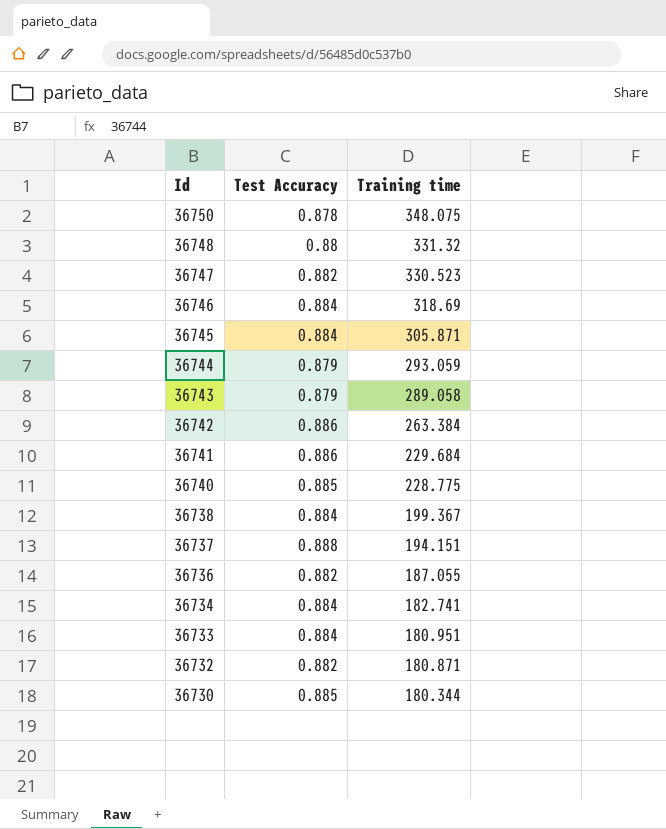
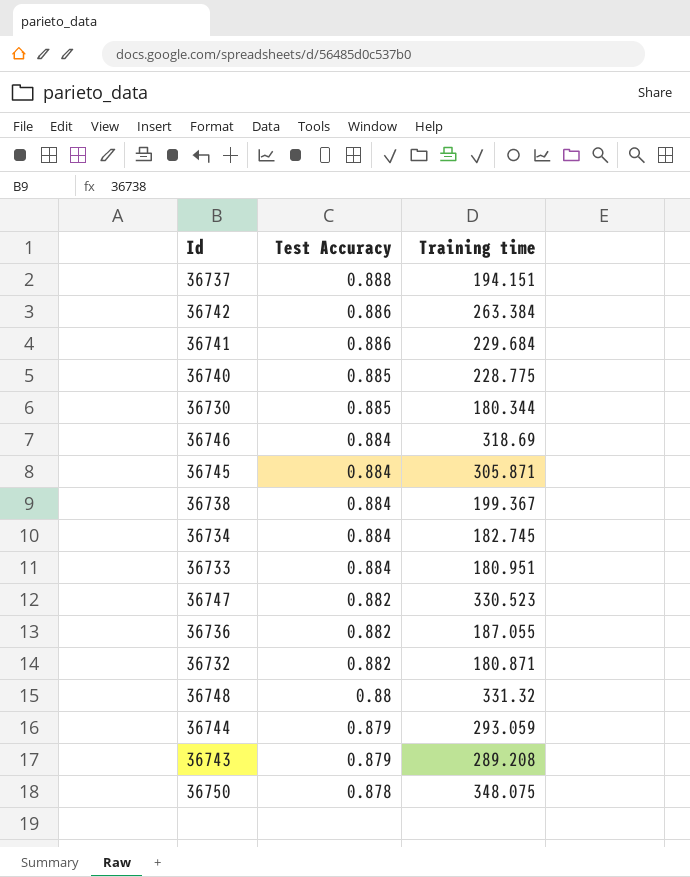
row order: Id descending -> Test Accuracy descending
36734 | Training time: 182.741 -> 182.745
36743 | Training time: 289.058 -> 289.208

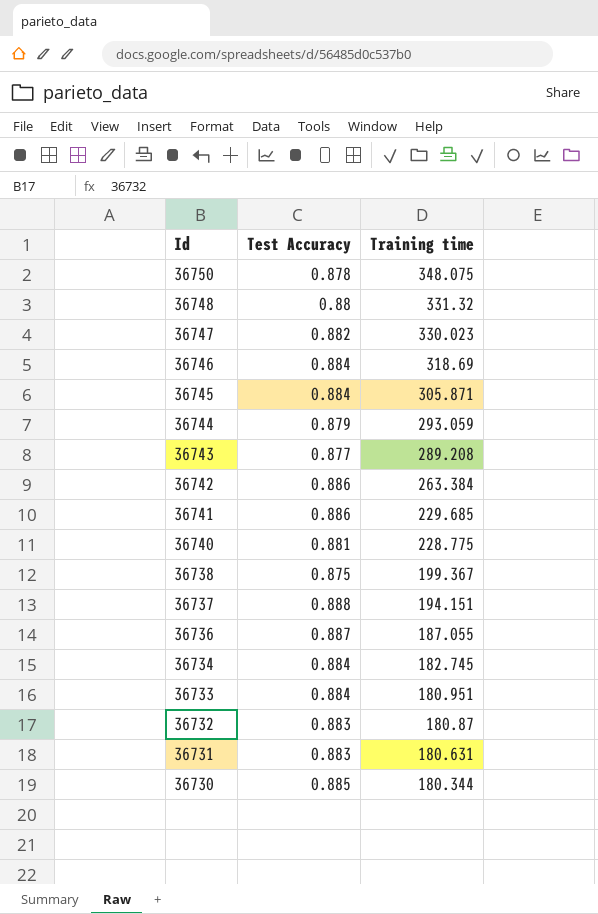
row order: Test Accuracy descending -> Id descending
36747 | Training time: 330.523 -> 330.023
36743 | Test Accuracy: 0.879 -> 0.877
36741 | Training time: 229.684 -> 229.685
36740 | Test Accuracy: 0.885 -> 0.881
36738 | Test Accuracy: 0.884 -> 0.875
36736 | Test Accuracy: 0.882 -> 0.887
36732 | Test Accuracy: 0.882 -> 0.883
36732 | Training time: 180.871 -> 180.87
row 36731: none -> 0.883 | 180.631

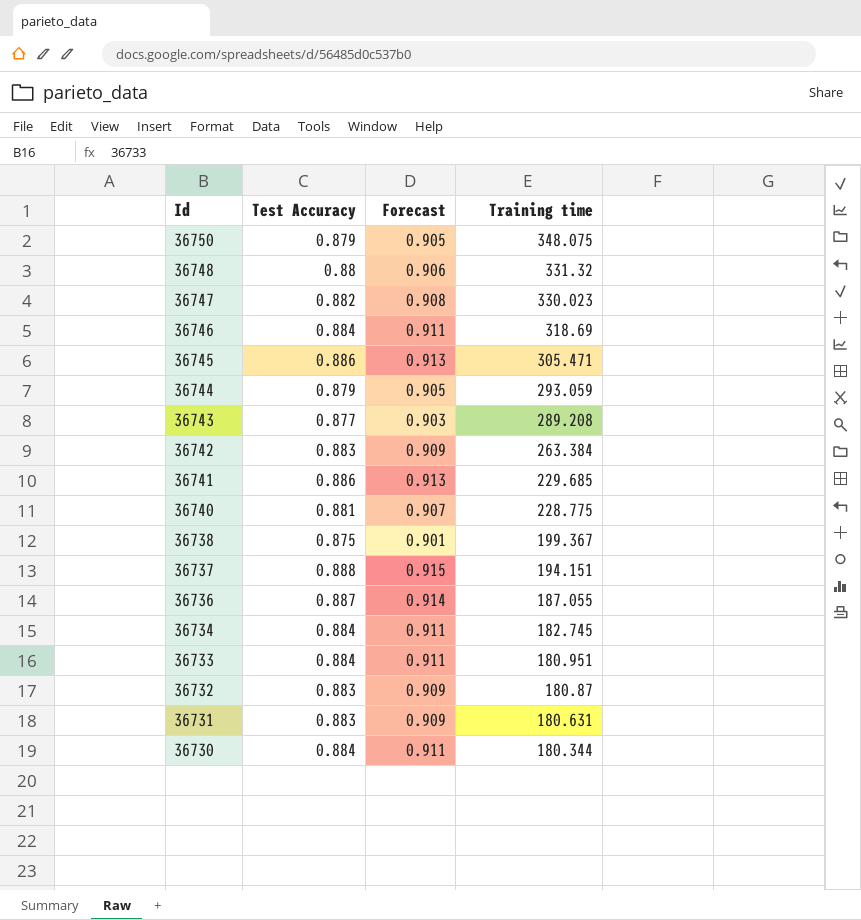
column Forecast | formula: none -> [Test Accuracy] * 1.03
36750 | Test Accuracy: 0.878 -> 0.879
36745 | Test Accuracy: 0.884 -> 0.886
36745 | Training time: 305.871 -> 305.471
36742 | Test Accuracy: 0.886 -> 0.883
36730 | Test Accuracy: 0.885 -> 0.884

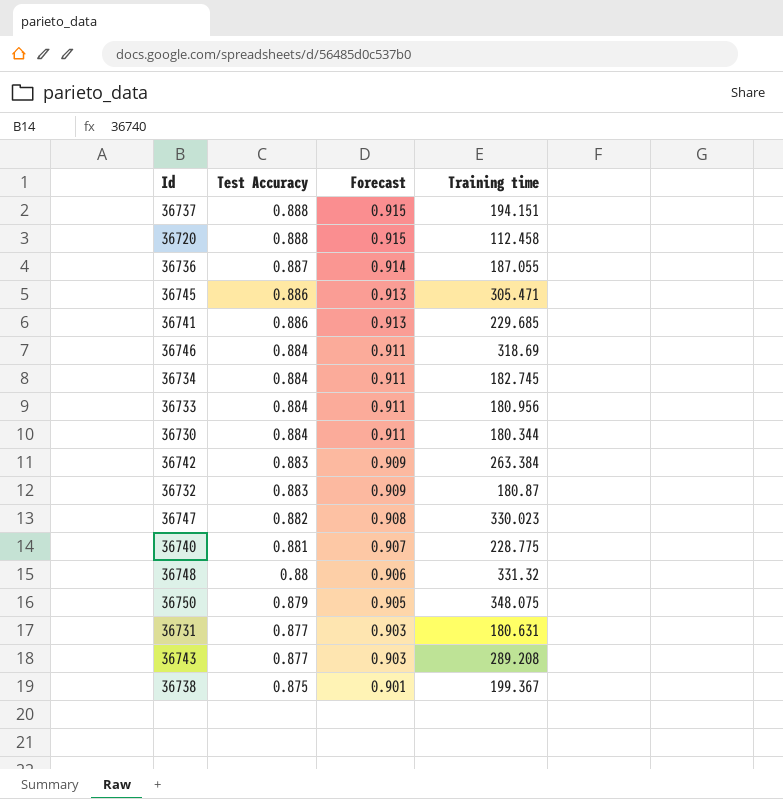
row order: Id descending -> Test Accuracy descending
row 36744: 0.879 | 0.905 | 293.059 -> none
row 36720: none -> 0.888 | 0.915 | 112.458
36733 | Training time: 180.951 -> 180.956
36731 | Test Accuracy: 0.883 -> 0.877
36731 | Forecast: 0.909 -> 0.903

